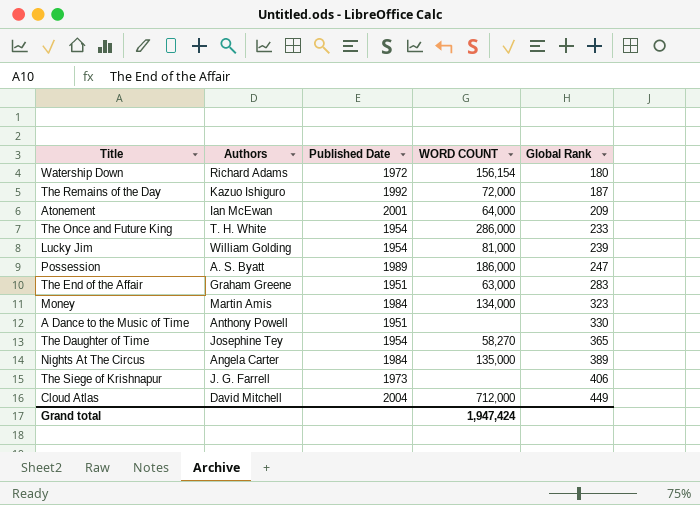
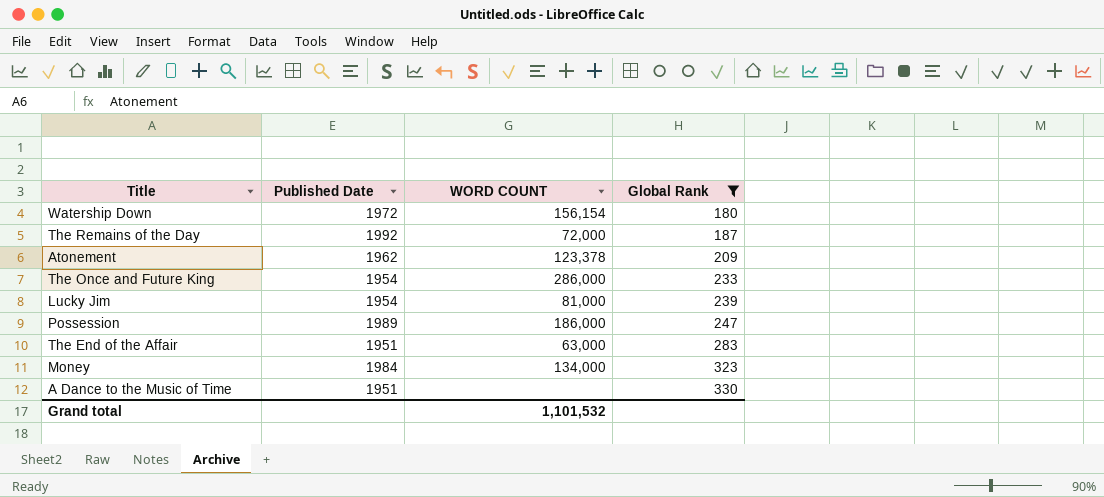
filter: none -> Global Rank <= 330
column Authors | position: 2 -> none
Atonement | Published Date: 2001 -> 1962
Atonement | WORD COUNT: 64,000 -> 123,378
Grand total | WORD COUNT: 1,947,424 -> 1,101,532

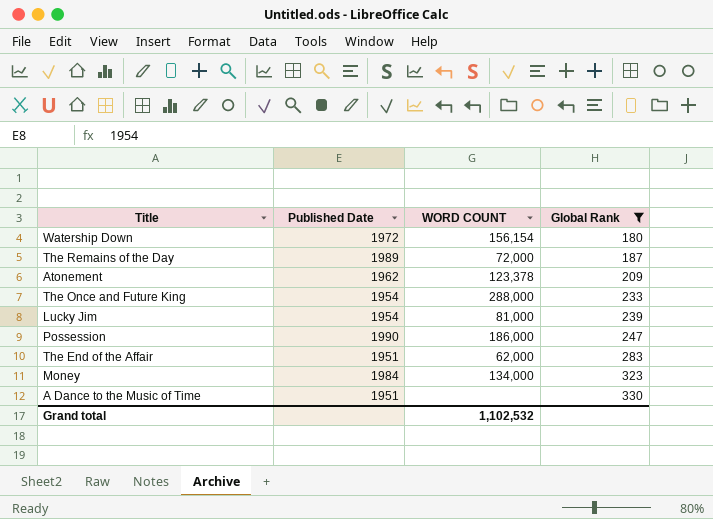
The Remains of the Day | Published Date: 1992 -> 1989
The Once and Future King | WORD COUNT: 286,000 -> 288,000
Possession | Published Date: 1989 -> 1990
The End of the Affair | WORD COUNT: 63,000 -> 62,000
Grand total | WORD COUNT: 1,101,532 -> 1,102,532

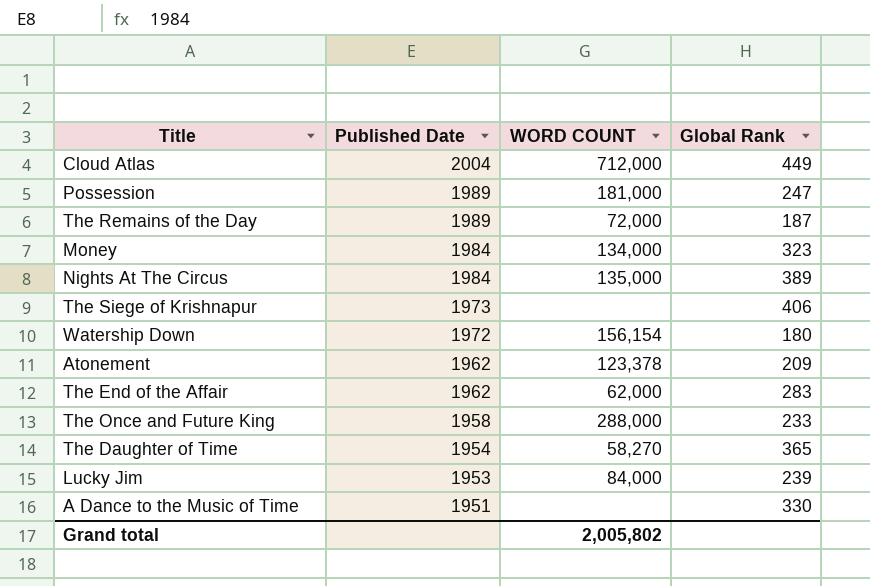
filter: Global Rank <= 330 -> none
row order: Global Rank ascending -> Published Date descending
Possession | Published Date: 1990 -> 1989
Possession | WORD COUNT: 186,000 -> 181,000
The End of the Affair | Published Date: 1951 -> 1962
The Once and Future King | Published Date: 1954 -> 1958
Lucky Jim | Published Date: 1954 -> 1953
Lucky Jim | WORD COUNT: 81,000 -> 84,000
Grand total | WORD COUNT: 1,102,532 -> 2,005,802

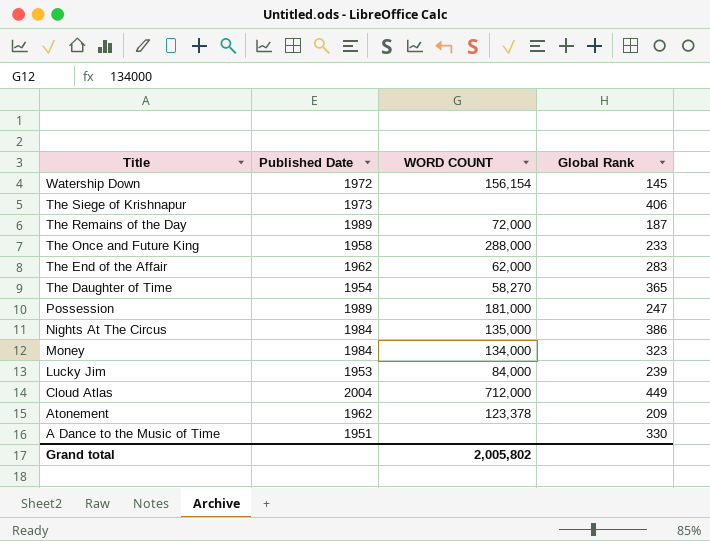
row order: Published Date descending -> Title descending
Watership Down | Global Rank: 180 -> 145
Nights At The Circus | Global Rank: 389 -> 386

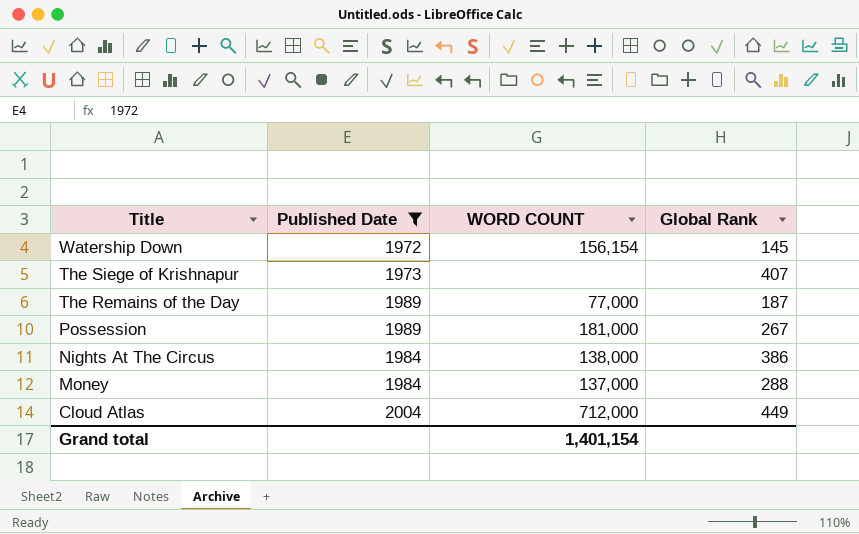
filter: none -> Published Date >= 1972
The Siege of Krishnapur | Global Rank: 406 -> 407
The Remains of the Day | WORD COUNT: 72,000 -> 77,000
Possession | Global Rank: 247 -> 267
Nights At The Circus | WORD COUNT: 135,000 -> 138,000
Money | WORD COUNT: 134,000 -> 137,000
Money | Global Rank: 323 -> 288
Grand total | WORD COUNT: 2,005,802 -> 1,401,154

